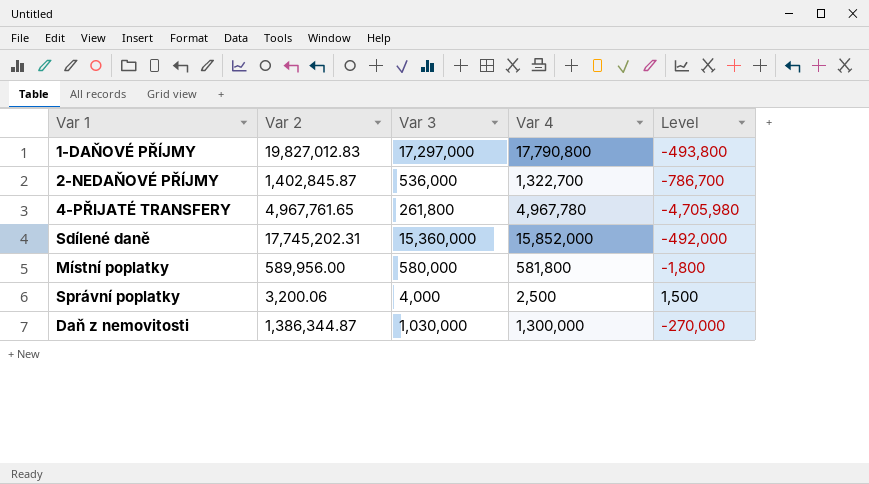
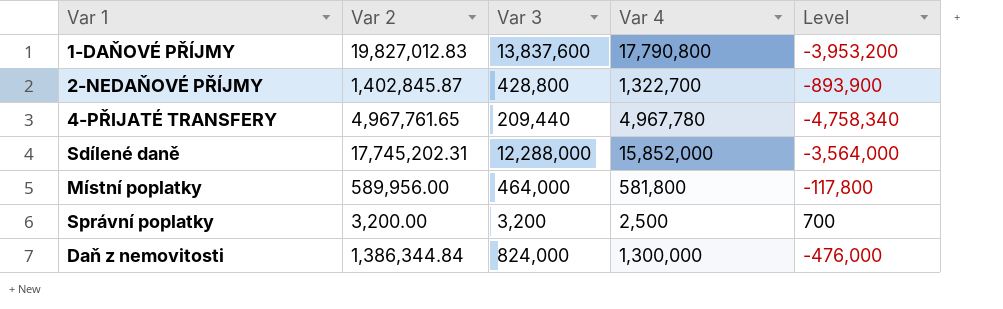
1-DAŇOVÉ PŘÍJMY | Var 3: 17,297,000 -> 13,837,600
1-DAŇOVÉ PŘÍJMY | Level: -493,800 -> -3,953,200
2-NEDAŇOVÉ PŘÍJMY | Var 3: 536,000 -> 428,800
2-NEDAŇOVÉ PŘÍJMY | Level: -786,700 -> -893,900
4-PŘIJATÉ TRANSFERY | Var 3: 261,800 -> 209,440
4-PŘIJATÉ TRANSFERY | Level: -4,705,980 -> -4,758,340
Sdílené daně | Var 3: 15,360,000 -> 12,288,000
Sdílené daně | Level: -492,000 -> -3,564,000
Místní poplatky | Var 3: 580,000 -> 464,000
Místní poplatky | Level: -1,800 -> -117,800
Správní poplatky | Var 2: 3,200.06 -> 3,200.00
Správní poplatky | Var 3: 4,000 -> 3,200
Správní poplatky | Level: 1,500 -> 700
Daň z nemovitosti | Var 2: 1,386,344.87 -> 1,386,344.84
Daň z nemovitosti | Var 3: 1,030,000 -> 824,000
Daň z nemovitosti | Level: -270,000 -> -476,000

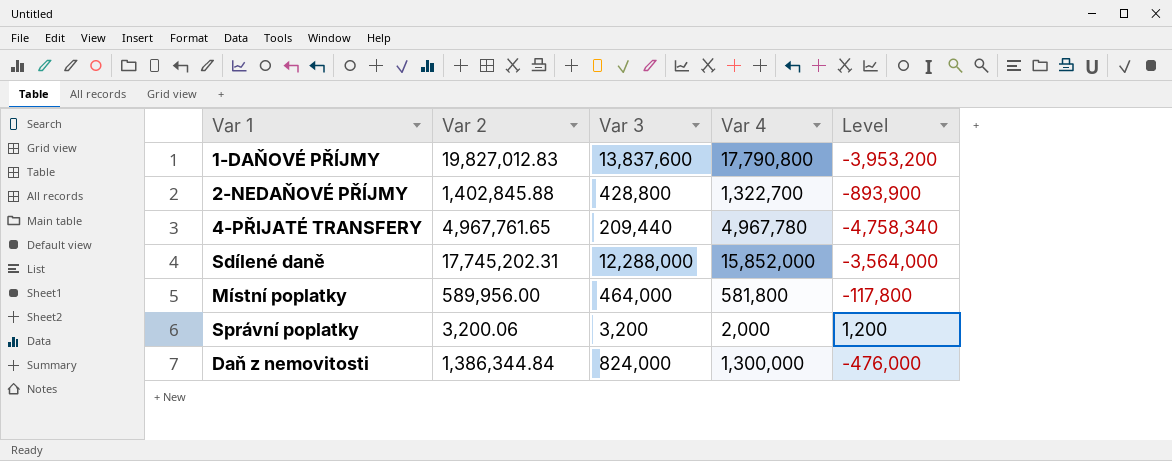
2-NEDAŇOVÉ PŘÍJMY | Var 2: 1,402,845.87 -> 1,402,845.88
Správní poplatky | Var 2: 3,200.00 -> 3,200.06
Správní poplatky | Var 4: 2,500 -> 2,000
Správní poplatky | Level: 700 -> 1,200

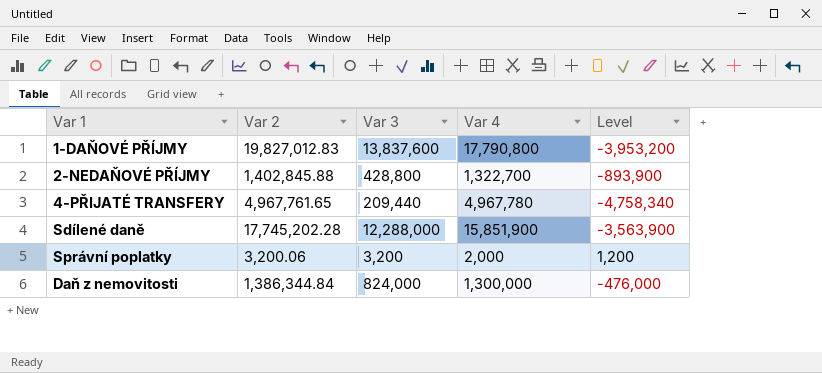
row Místní poplatky: 589,956.00 | 464,000 | 581,800 | -117,800 -> none
Sdílené daně | Var 2: 17,745,202.31 -> 17,745,202.28
Sdílené daně | Var 4: 15,852,000 -> 15,851,900
Sdílené daně | Level: -3,564,000 -> -3,563,900

